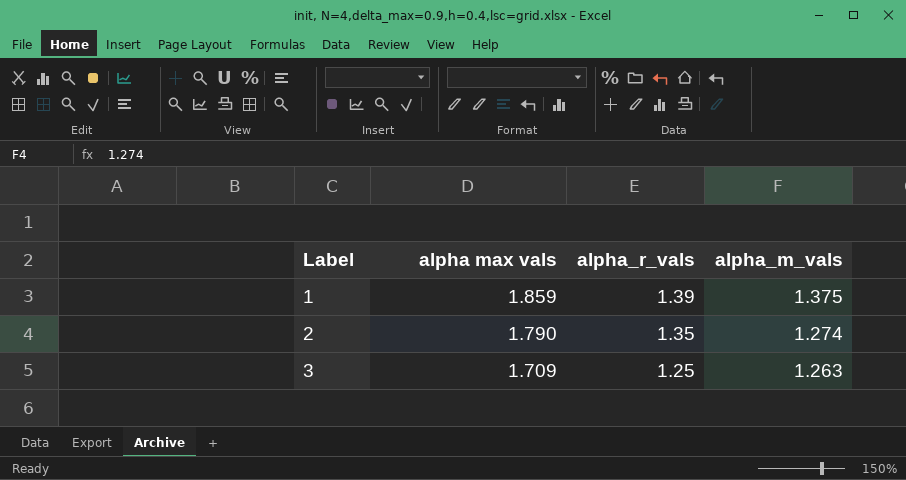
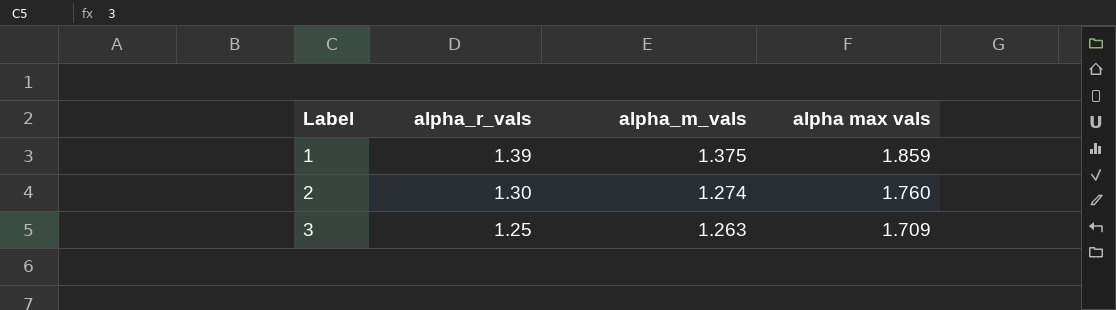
column alpha max vals | position: 2 -> 4
2 | alpha_r_vals: 1.35 -> 1.30
2 | alpha max vals: 1.790 -> 1.760

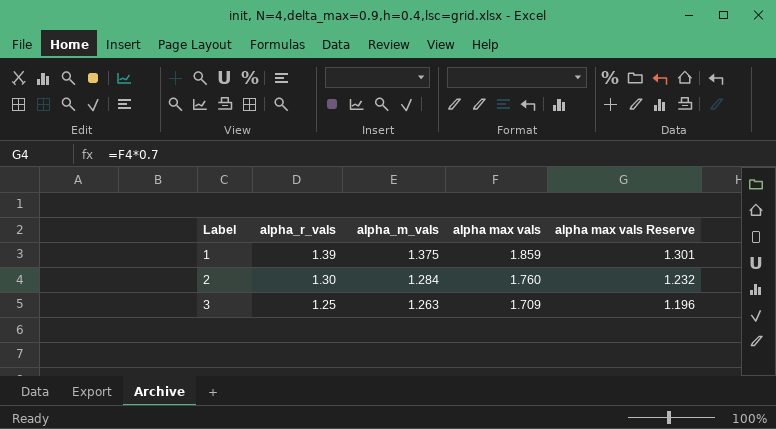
column alpha max vals Reserve | formula: none -> [alpha max vals] * 0.7
2 | alpha_m_vals: 1.274 -> 1.284

